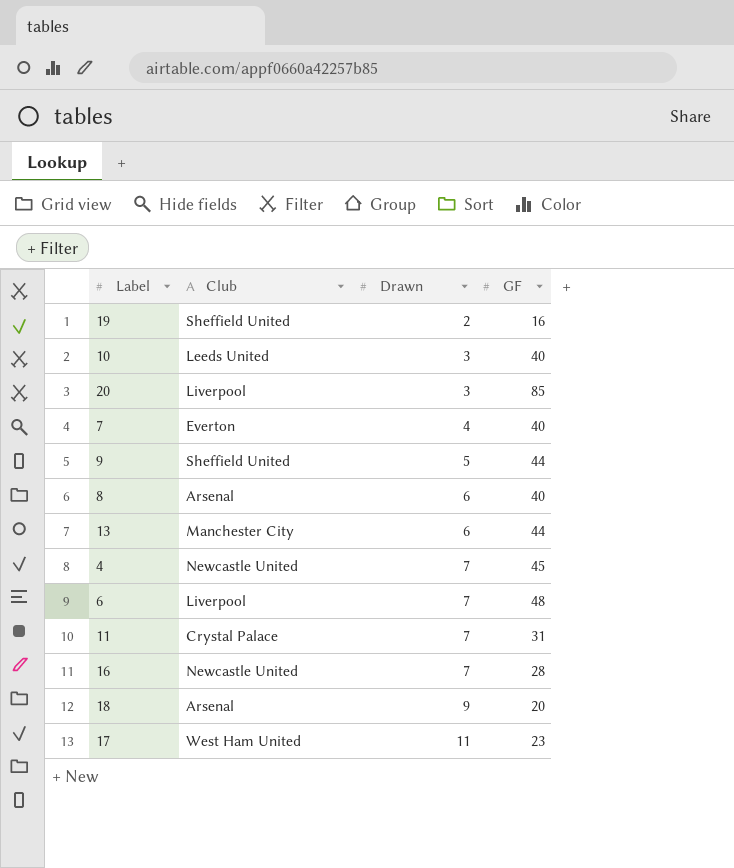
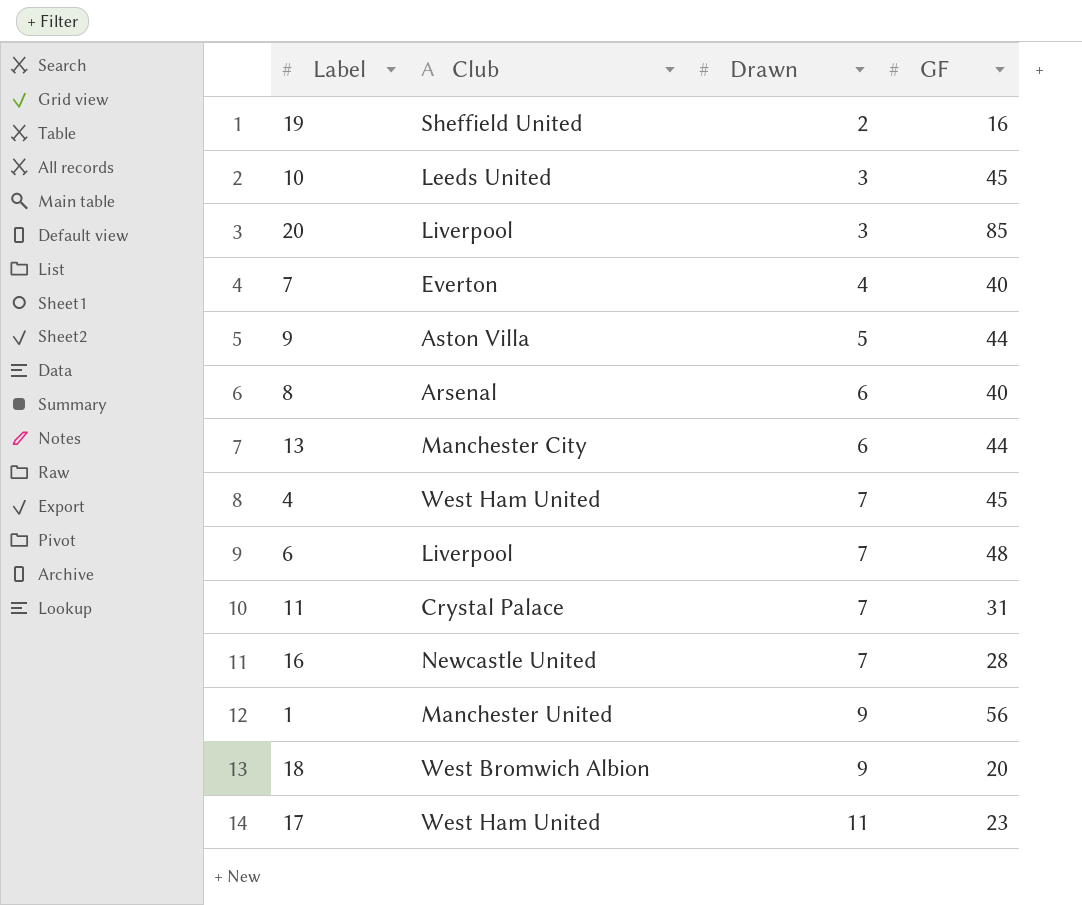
10 | GF: 40 -> 45
9 | Club: Sheffield United -> Aston Villa
4 | Club: Newcastle United -> West Ham United
row 1: none -> Manchester United | 9 | 56
18 | Club: Arsenal -> West Bromwich Albion

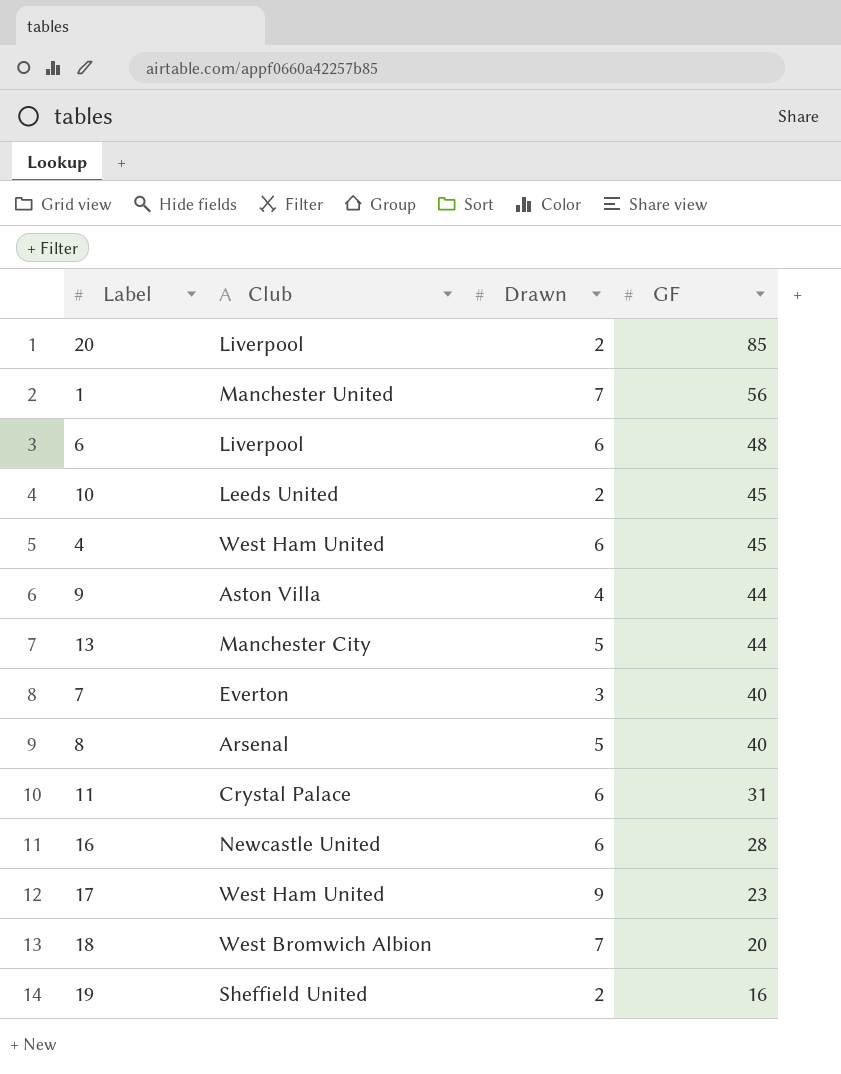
row order: Drawn ascending -> GF descending
20 | Drawn: 3 -> 2
1 | Drawn: 9 -> 7
6 | Drawn: 7 -> 6
10 | Drawn: 3 -> 2
4 | Drawn: 7 -> 6
9 | Drawn: 5 -> 4
13 | Drawn: 6 -> 5
7 | Drawn: 4 -> 3
8 | Drawn: 6 -> 5
11 | Drawn: 7 -> 6
16 | Drawn: 7 -> 6
17 | Drawn: 11 -> 9
18 | Drawn: 9 -> 7

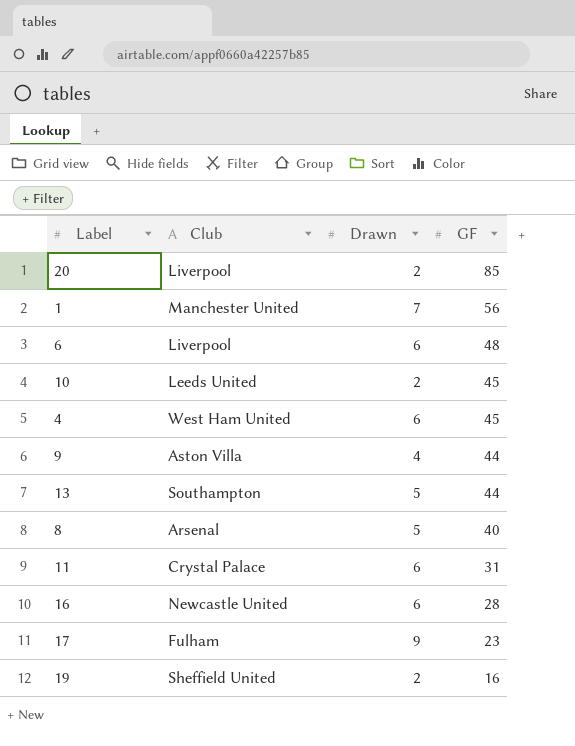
row 7: Everton | 3 | 40 -> none
row 18: West Bromwich Albion | 7 | 20 -> none
13 | Club: Manchester City -> Southampton
17 | Club: West Ham United -> Fulham

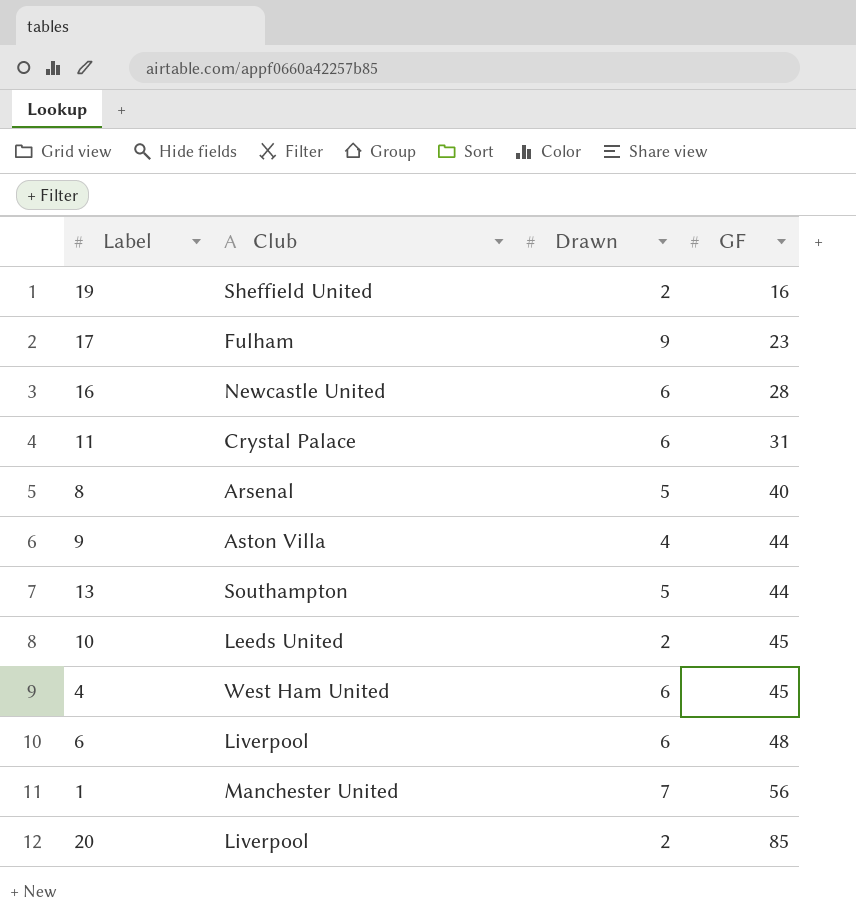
row order: GF descending -> GF ascending

